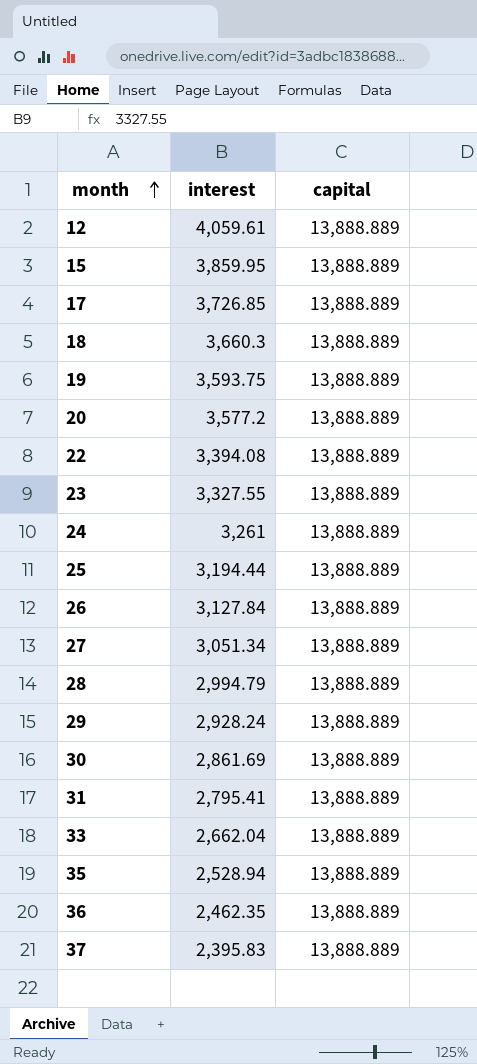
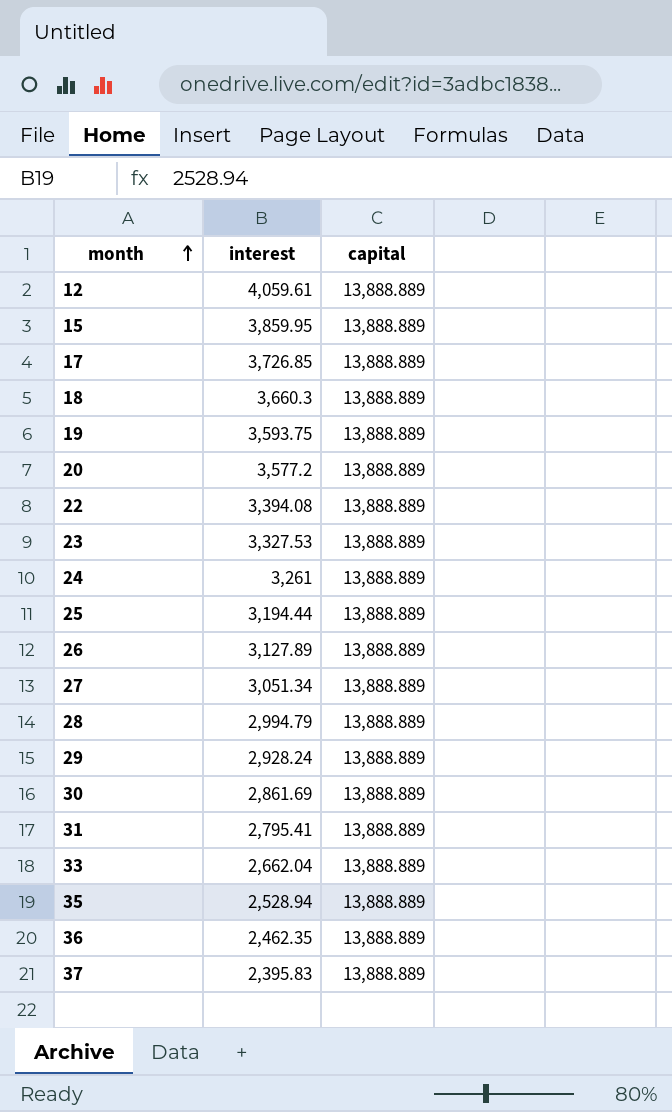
23 | interest: 3,327.55 -> 3,327.53
26 | interest: 3,127.84 -> 3,127.89

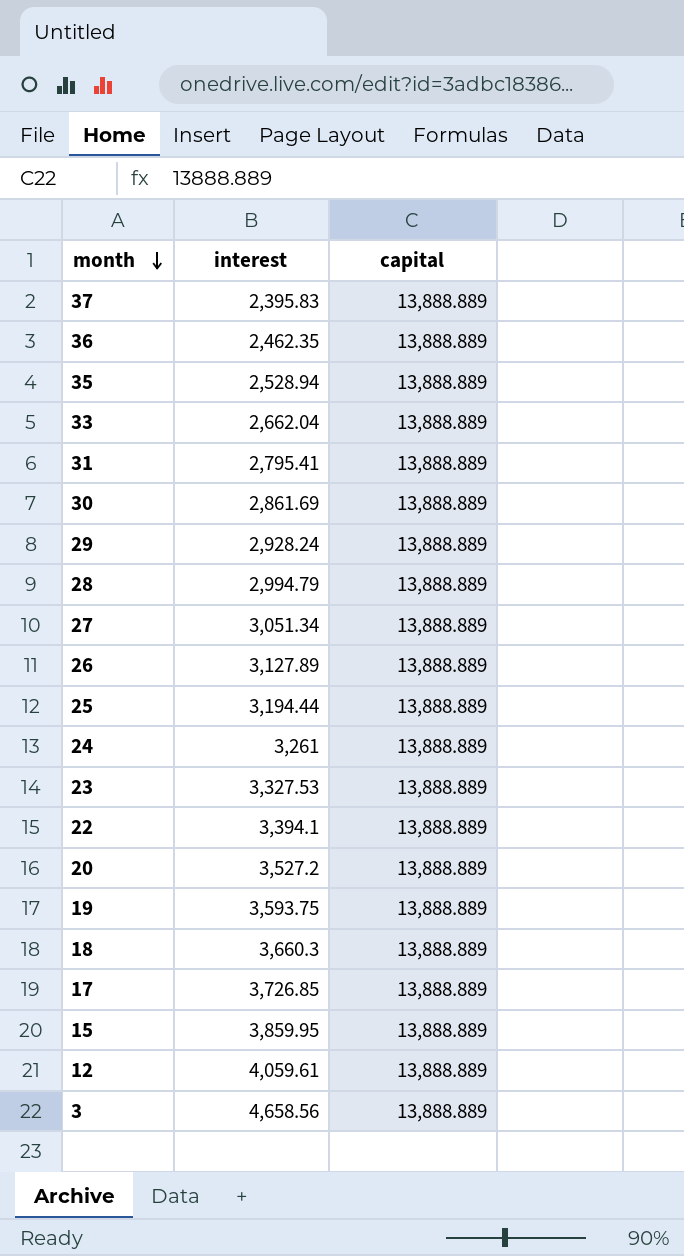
row order: month ascending -> month descending
22 | interest: 3,394.08 -> 3,394.1
20 | interest: 3,577.2 -> 3,527.2
row 3: none -> 4,658.56 | 13,888.889

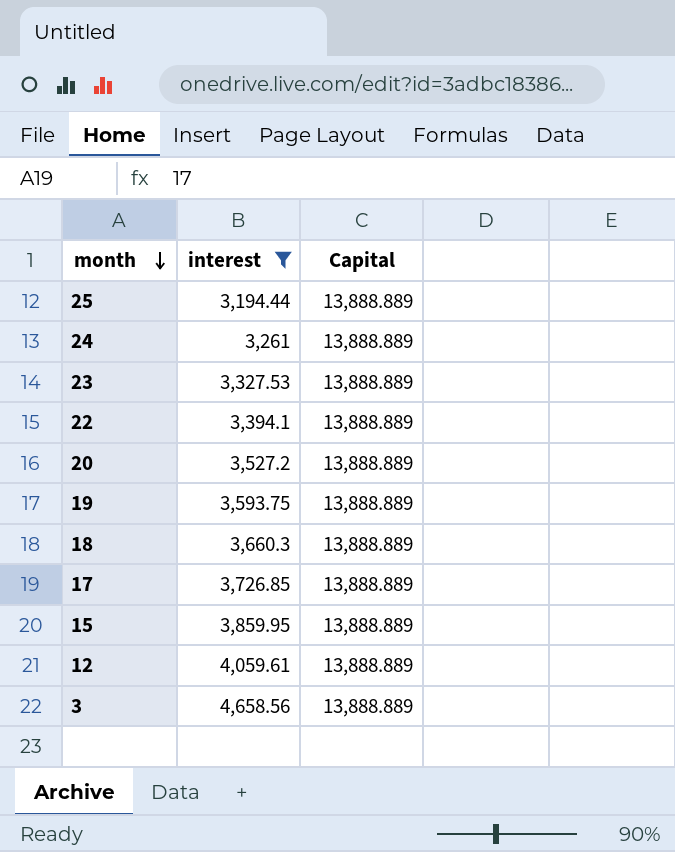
filter: none -> interest >= 3,194.44
column name: capital -> Capital

